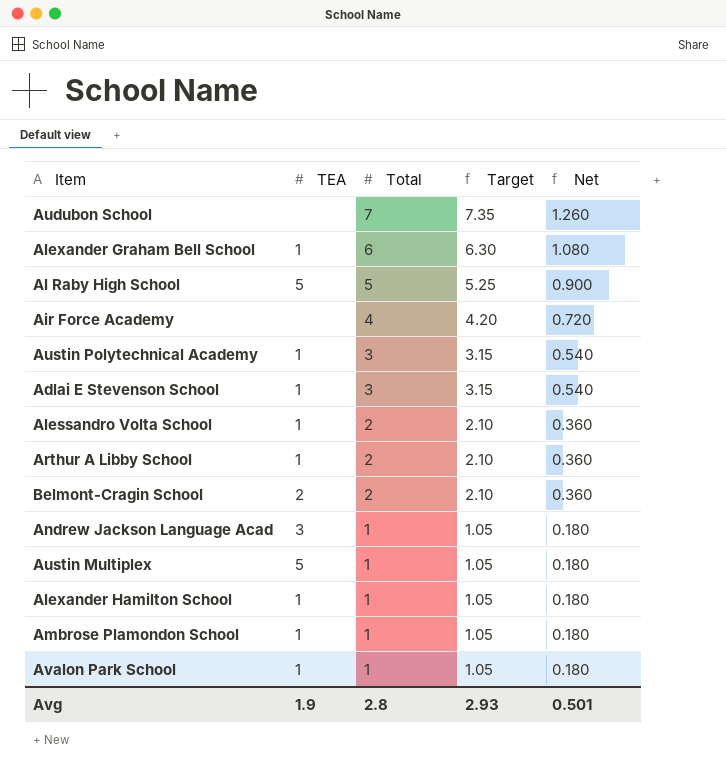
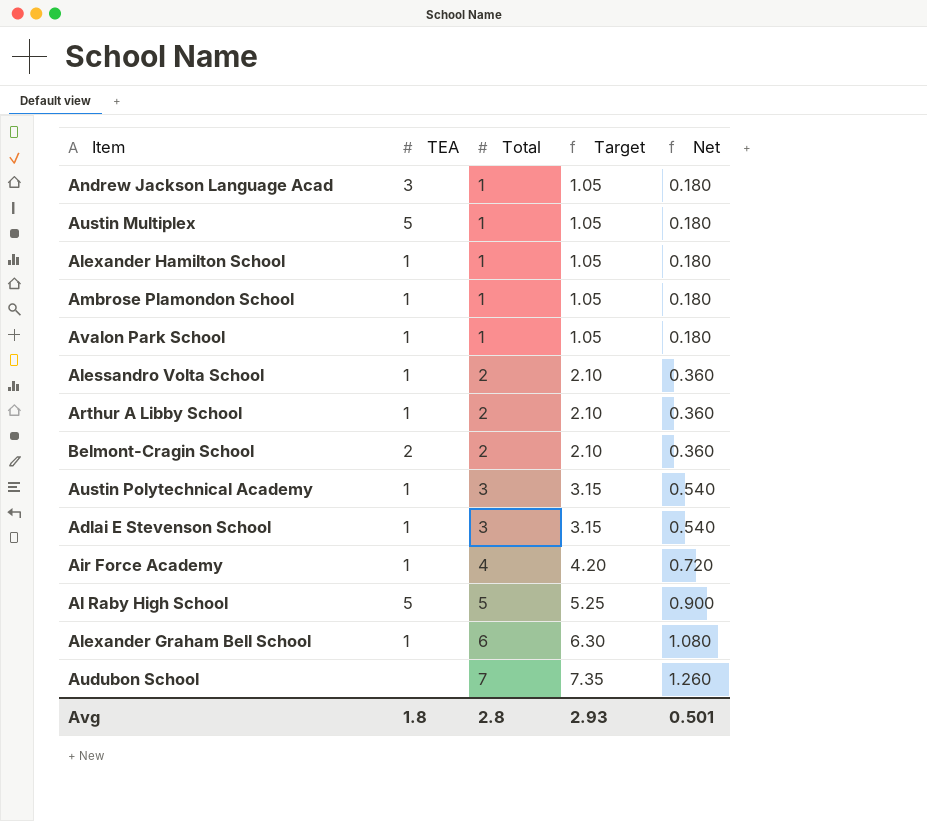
row order: Total descending -> Total ascending
Air Force Academy | TEA: none -> 1
Avg | TEA: 1.9 -> 1.8

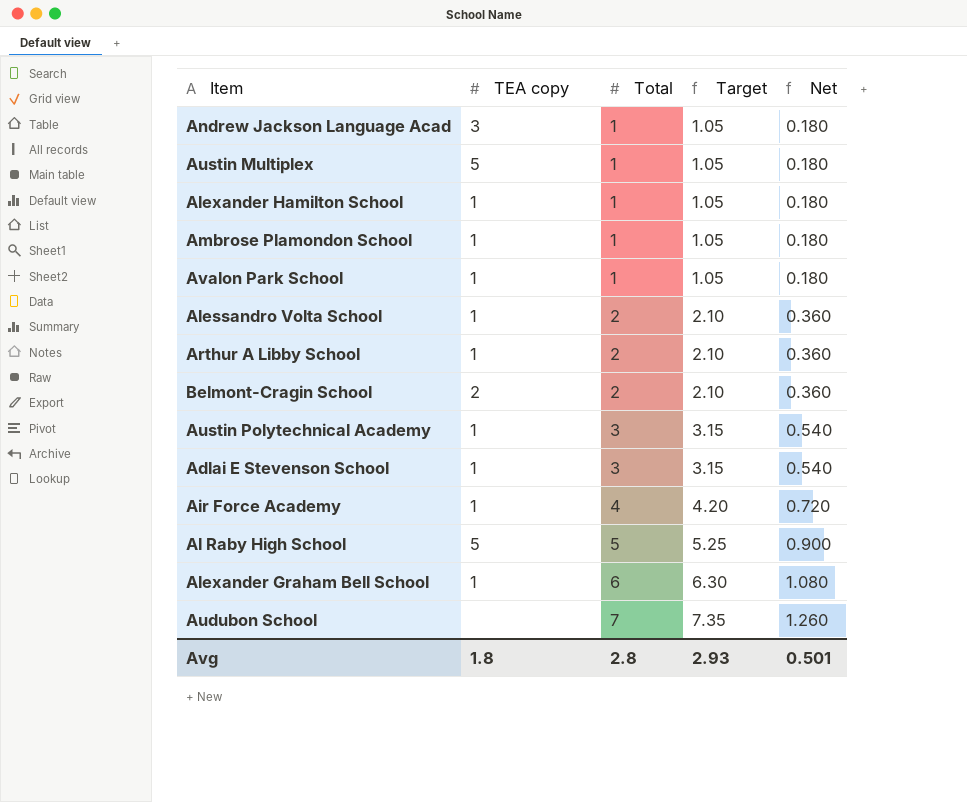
column name: TEA -> TEA copy

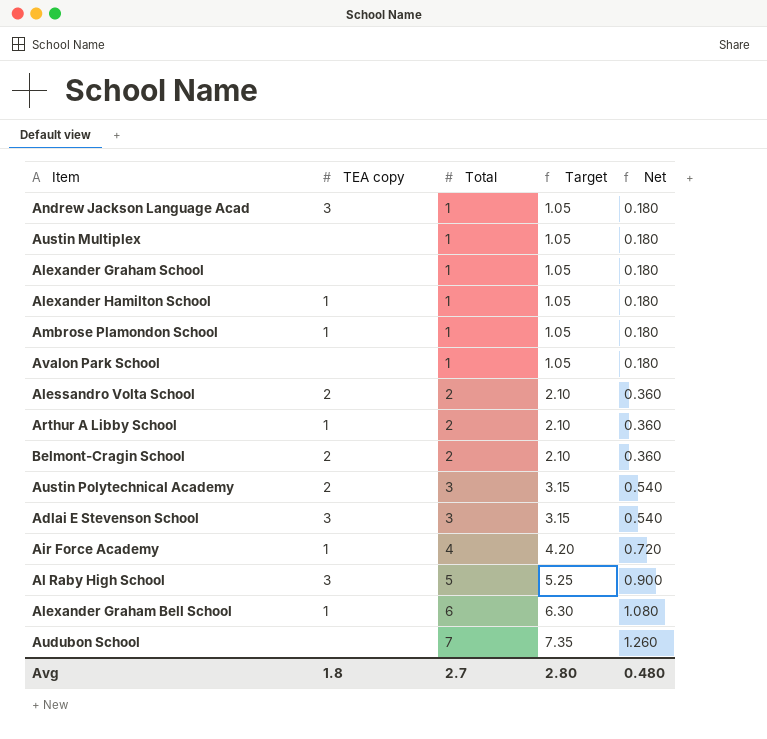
Austin Multiplex | TEA copy: 5 -> none
row Alexander Graham School: none -> none | 1 | 1.05 | 0.180
Avalon Park School | TEA copy: 1 -> none
Alessandro Volta School | TEA copy: 1 -> 2
Austin Polytechnical Academy | TEA copy: 1 -> 2
Adlai E Stevenson School | TEA copy: 1 -> 3
Al Raby High School | TEA copy: 5 -> 3
Avg | Total: 2.8 -> 2.7
Avg | Target: 2.93 -> 2.80
Avg | Net: 0.501 -> 0.480

